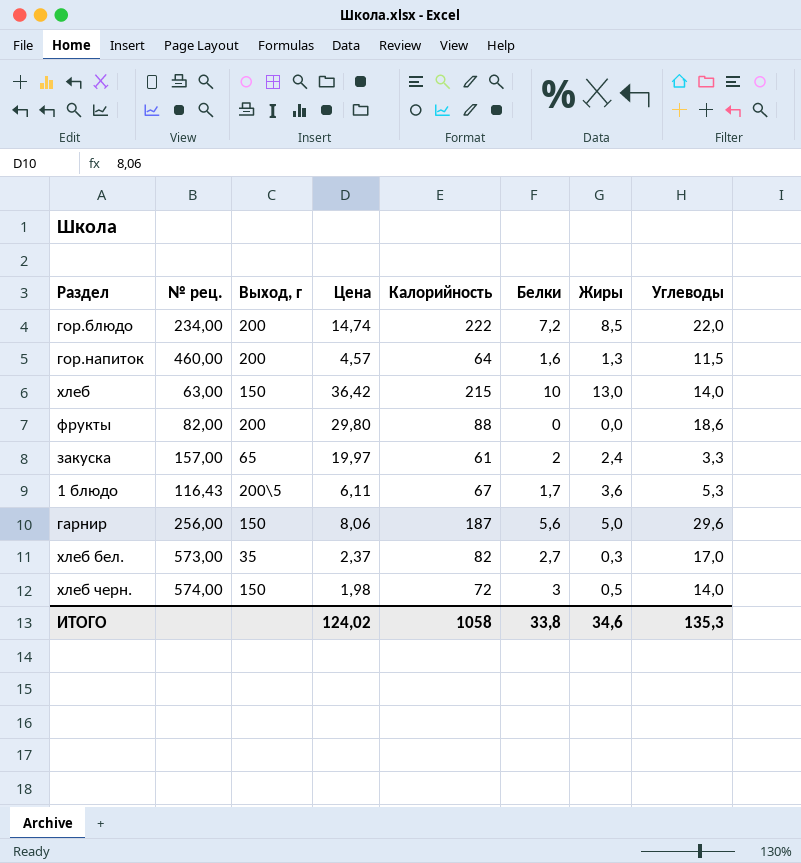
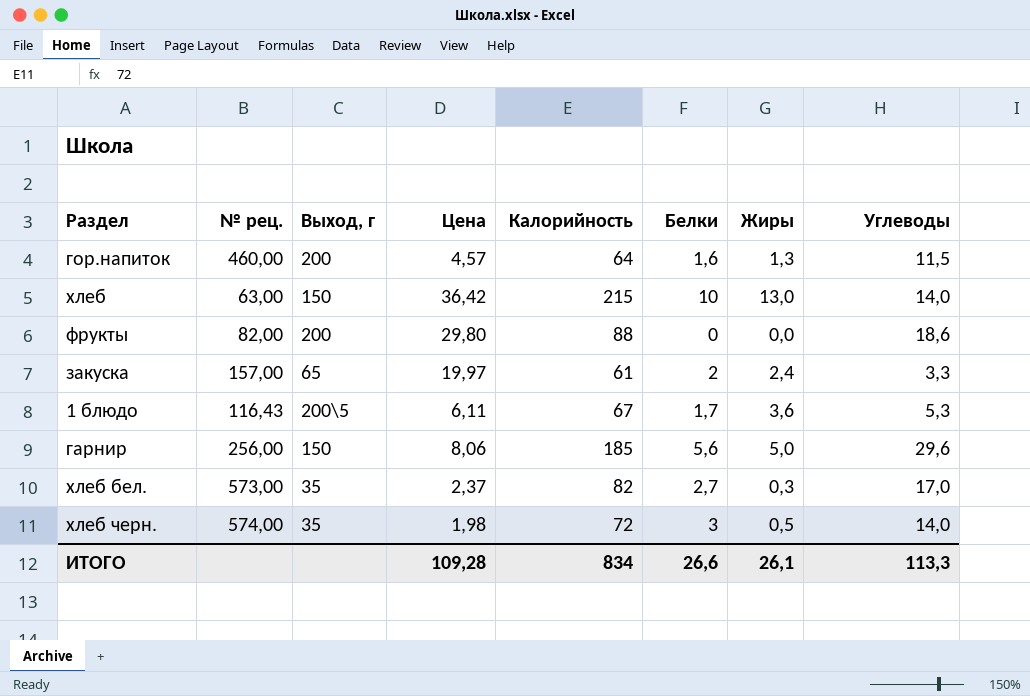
row гор.блюдо: 234,00 | 200 | 14,74 | 222 | 7,2 | 8,5 | 22,0 -> none
гарнир | Калорийность: 187 -> 185
хлеб черн. | Выход, г: 150 -> 35
ИТОГО | Цена: 124,02 -> 109,28
ИТОГО | Калорийность: 1058 -> 834
ИТОГО | Белки: 33,8 -> 26,6
ИТОГО | Жиры: 34,6 -> 26,1
ИТОГО | Углеводы: 135,3 -> 113,3

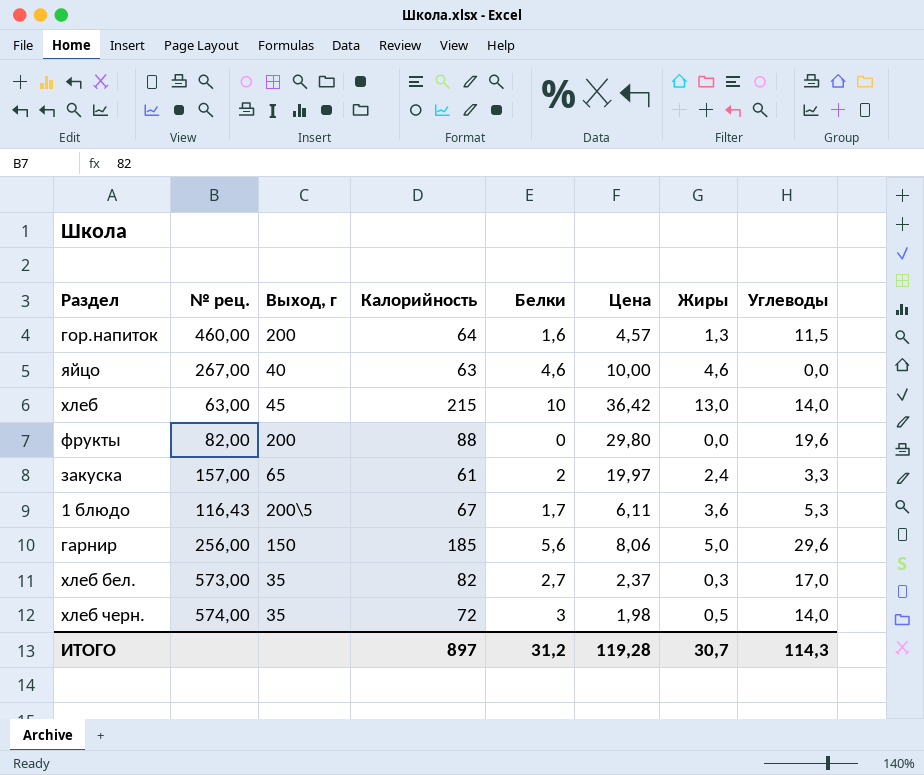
column Цена | position: 4 -> 6
row яйцо: none -> 267,00 | 40 | 63 | 4,6 | 10,00 | 4,6 | 0,0
хлеб | Выход, г: 150 -> 45
фрукты | Углеводы: 18,6 -> 19,6
ИТОГО | Калорийность: 834 -> 897
ИТОГО | Белки: 26,6 -> 31,2
ИТОГО | Цена: 109,28 -> 119,28
ИТОГО | Жиры: 26,1 -> 30,7
ИТОГО | Углеводы: 113,3 -> 114,3

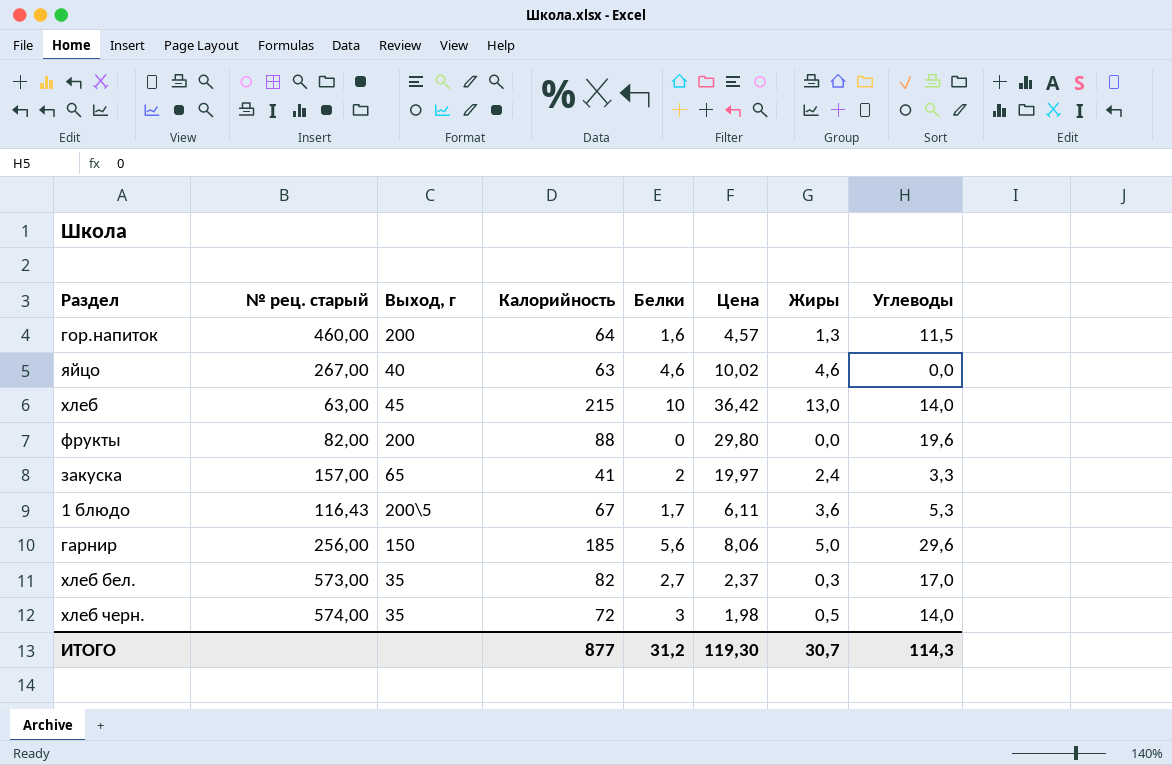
column name: № рец. -> № рец. старый
яйцо | Цена: 10,00 -> 10,02
закуска | Калорийность: 61 -> 41
ИТОГО | Калорийность: 897 -> 877
ИТОГО | Цена: 119,28 -> 119,30

